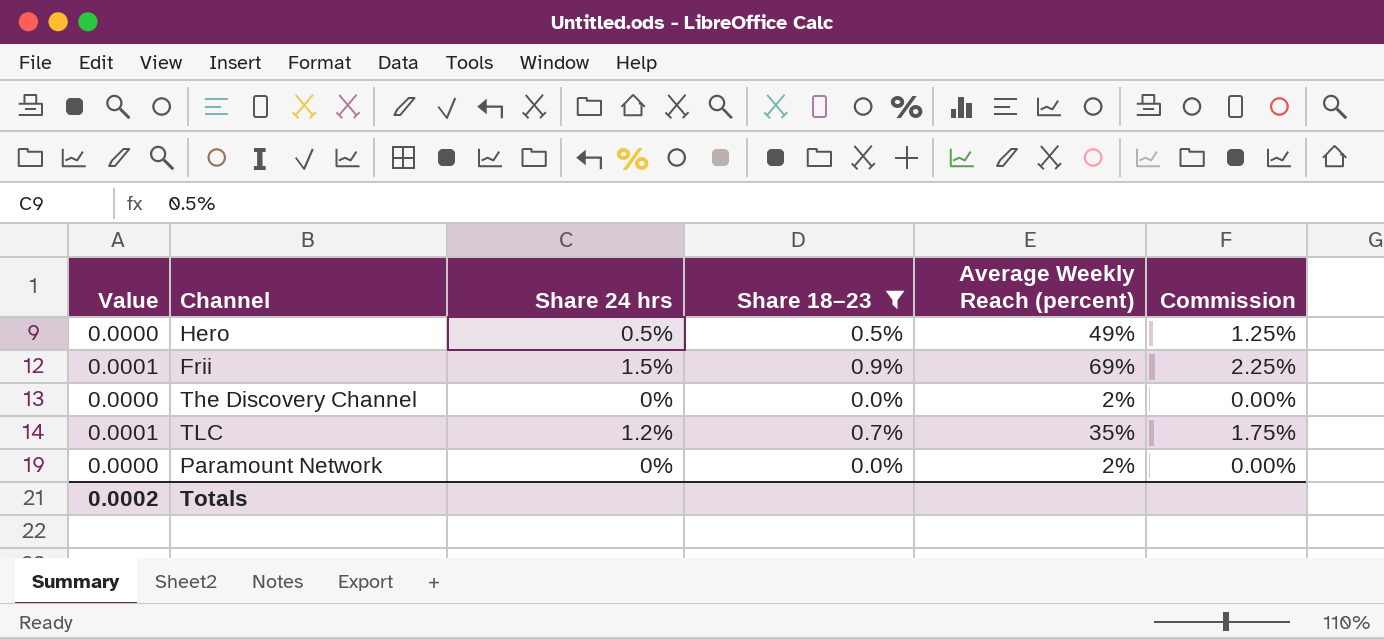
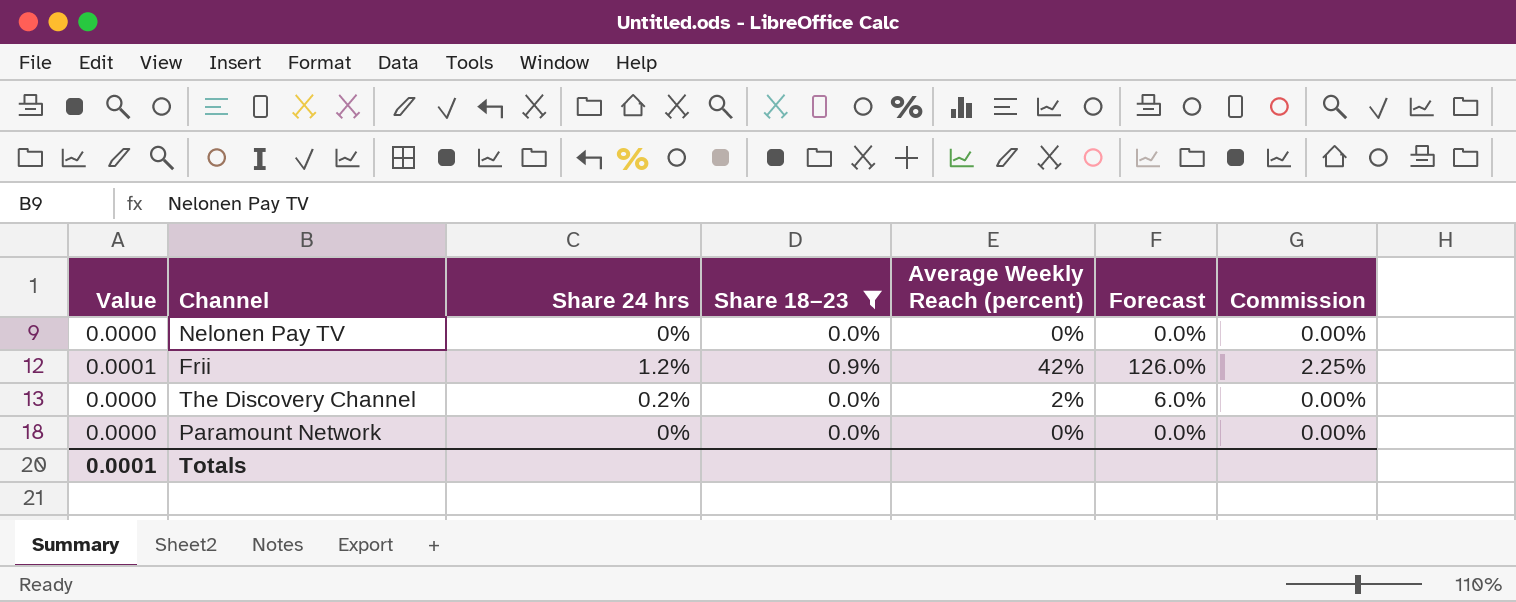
column Forecast | formula: none -> [Average Weekly Reach (percent)] * 3
row Hero: 0.0000 | 0.5% | 0.5% | 49% | 1.25% -> none
row TLC: 0.0001 | 1.2% | 0.7% | 35% | 1.75% -> none
row Nelonen Pay TV: none -> 0.0000 | 0% | 0.0% | 0% | 0.0% | 0.00%
Frii | Share 24 hrs: 1.5% -> 1.2%
Frii | Average Weekly Reach (percent): 69% -> 42%
The Discovery Channel | Share 24 hrs: 0% -> 0.2%
Paramount Network | Average Weekly Reach (percent): 2% -> 0%
Totals | Value: 0.0002 -> 0.0001

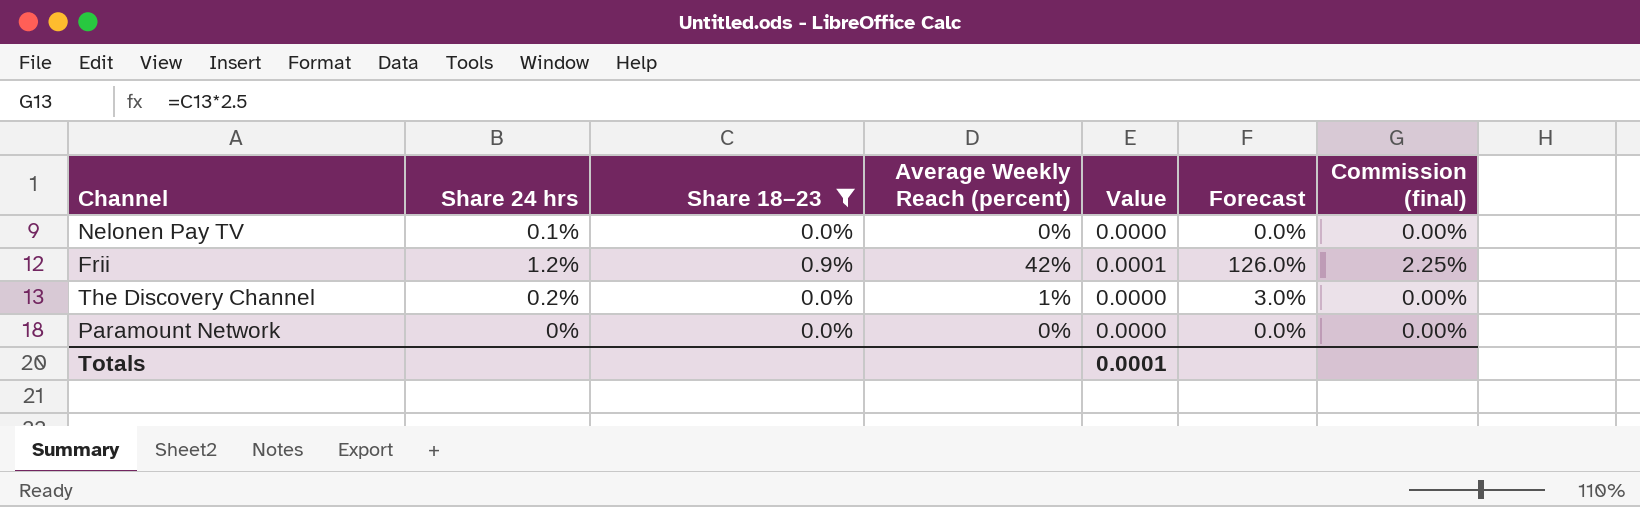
column Value | position: 1 -> 5
column name: Commission -> Commission (final)
Nelonen Pay TV | Share 24 hrs: 0% -> 0.1%
The Discovery Channel | Average Weekly Reach (percent): 2% -> 1%
The Discovery Channel | Forecast: 6.0% -> 3.0%

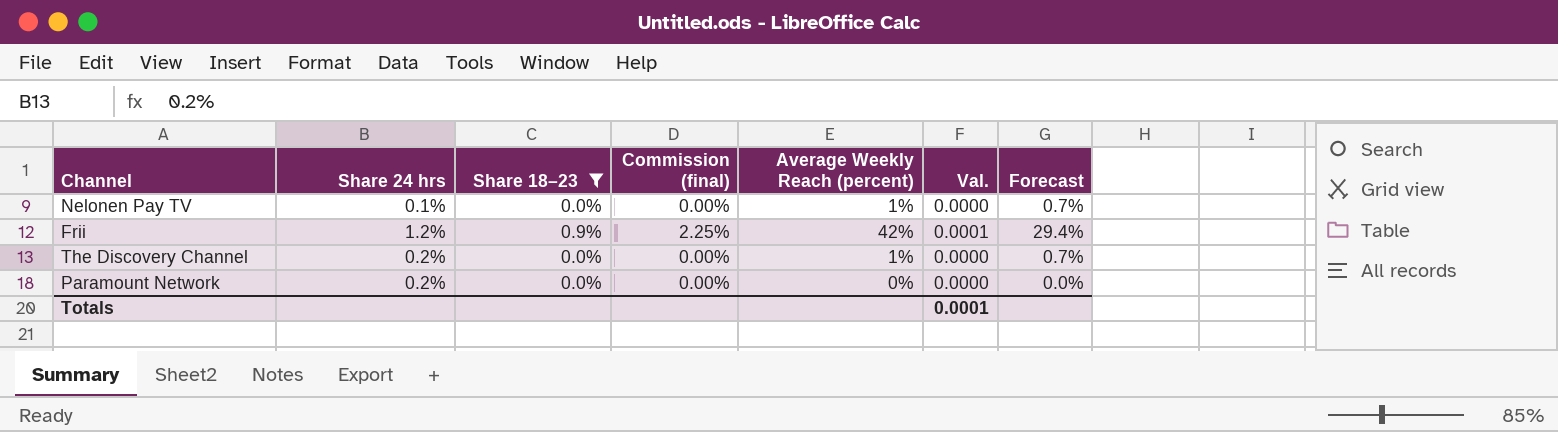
column Commission (final) | position: 7 -> 4
column name: Value -> Val.
column Forecast | formula: [Average Weekly Reach (percent)] * 3 -> [Average Weekly Reach (percent)] * 0.7
Nelonen Pay TV | Average Weekly Reach (percent): 0% -> 1%
Paramount Network | Share 24 hrs: 0% -> 0.2%

